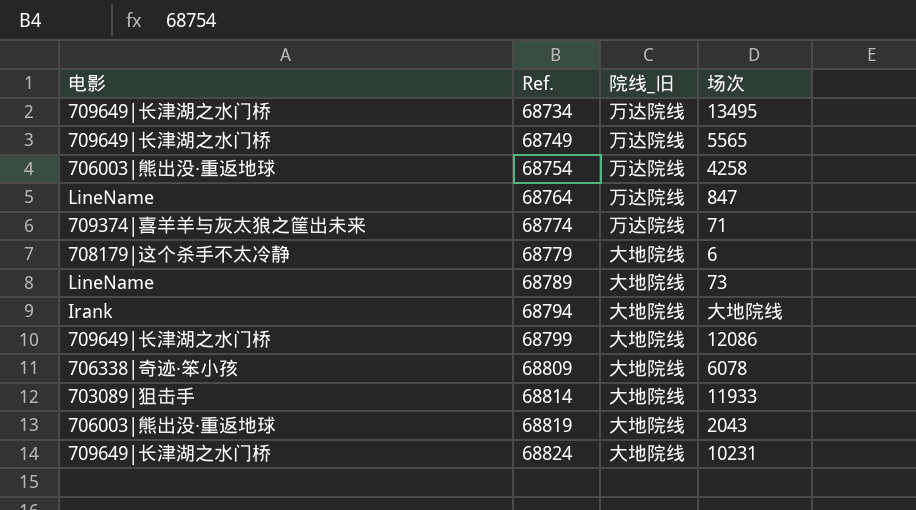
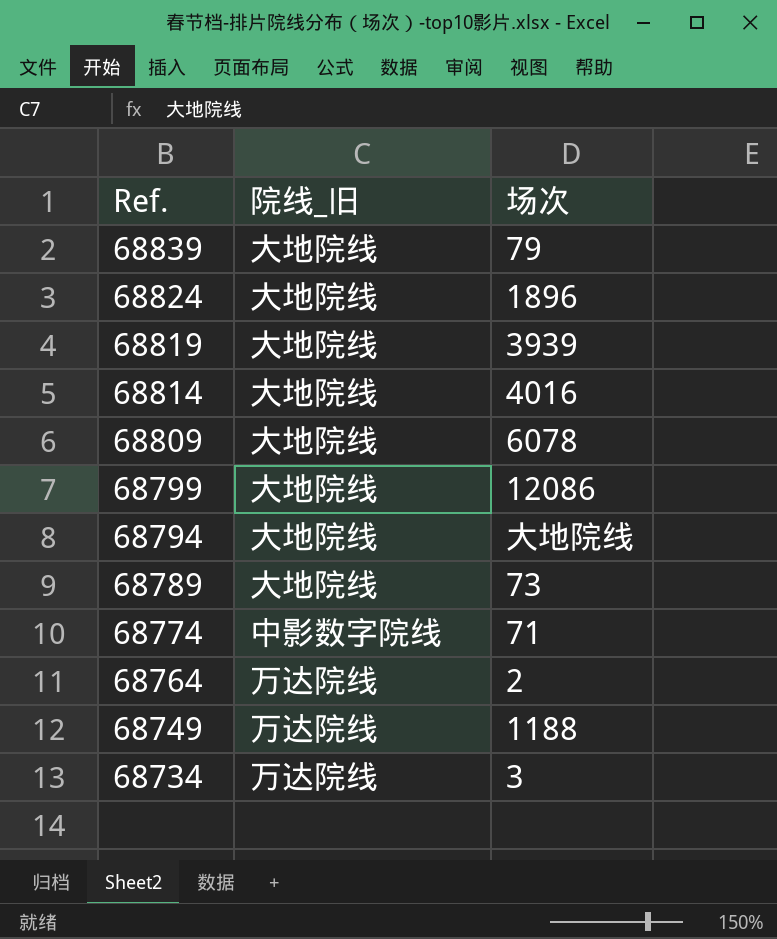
row order: Ref. ascending -> Ref. descending
column 电影 | position: 1 -> none
row 68754: 706003|熊出没·重返地球 | 万达院线 | 4258 -> none
row 68779: 708179|这个杀手不太冷静 | 大地院线 | 6 -> none
row 68839: none -> 大地院线 | 79
68824 | 场次: 10231 -> 1896
68819 | 场次: 2043 -> 3939
68814 | 场次: 11933 -> 4016
68774 | 院线_旧: 万达院线 -> 中影数字院线
68764 | 场次: 847 -> 2
68749 | 场次: 5565 -> 1188
68734 | 场次: 13495 -> 3

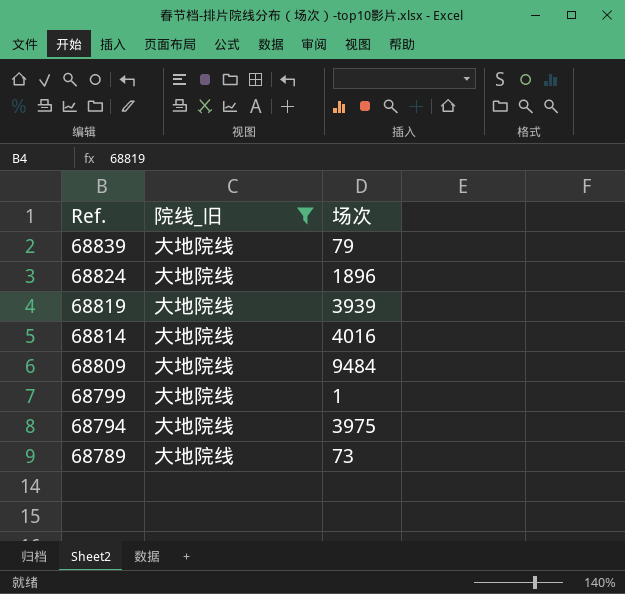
filter: none -> 院线_旧 = 大地院线
68809 | 场次: 6078 -> 9484
68799 | 场次: 12086 -> 1
68794 | 场次: 大地院线 -> 3975

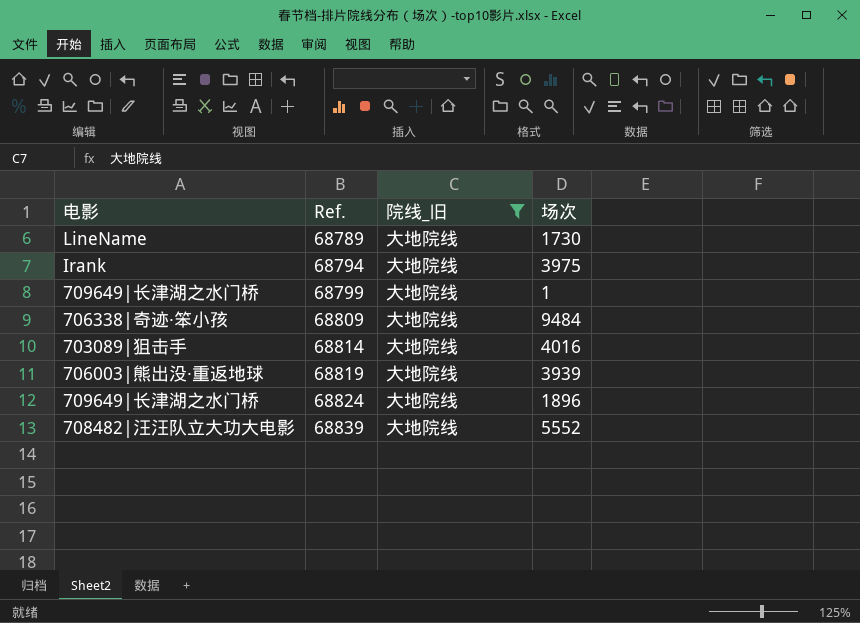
row order: Ref. descending -> Ref. ascending
column 电影 | position: none -> 1
68789 | 场次: 73 -> 1730
68839 | 场次: 79 -> 5552

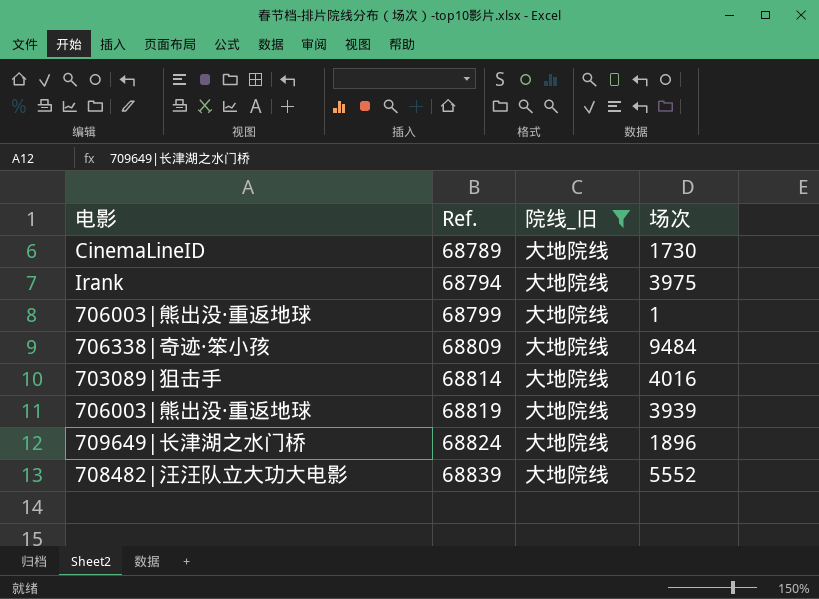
68789 | 电影: LineName -> CinemaLineID
68799 | 电影: 709649|长津湖之水门桥 -> 706003|熊出没·重返地球

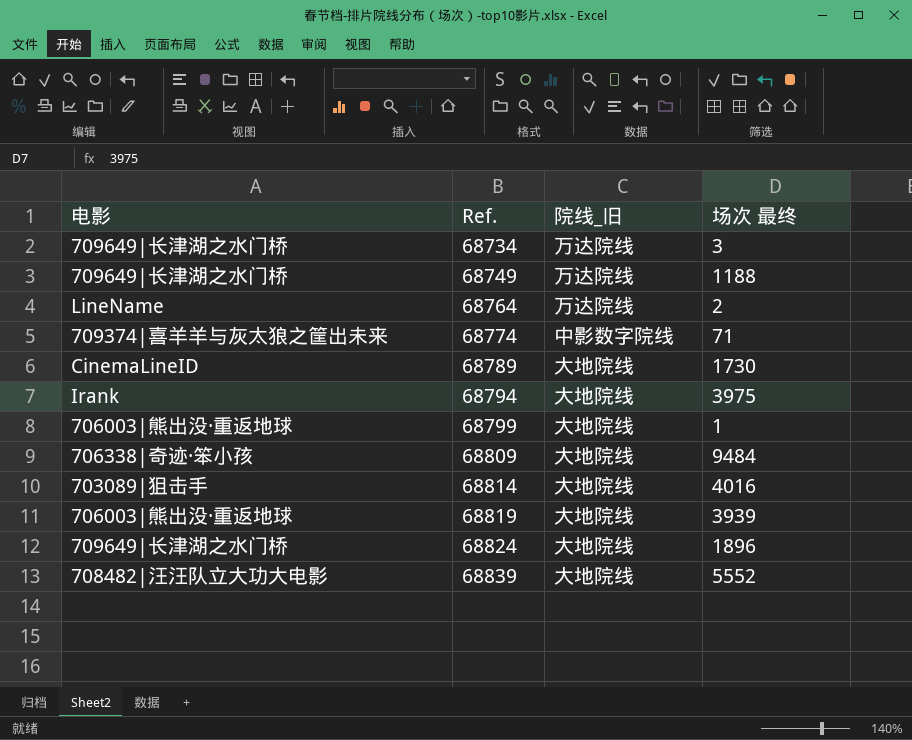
filter: 院线_旧 = 大地院线 -> none
column name: 场次 -> 场次 最终

